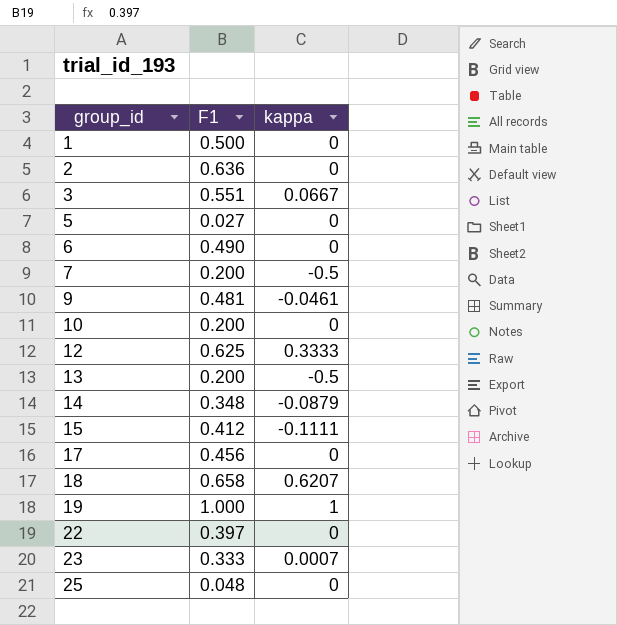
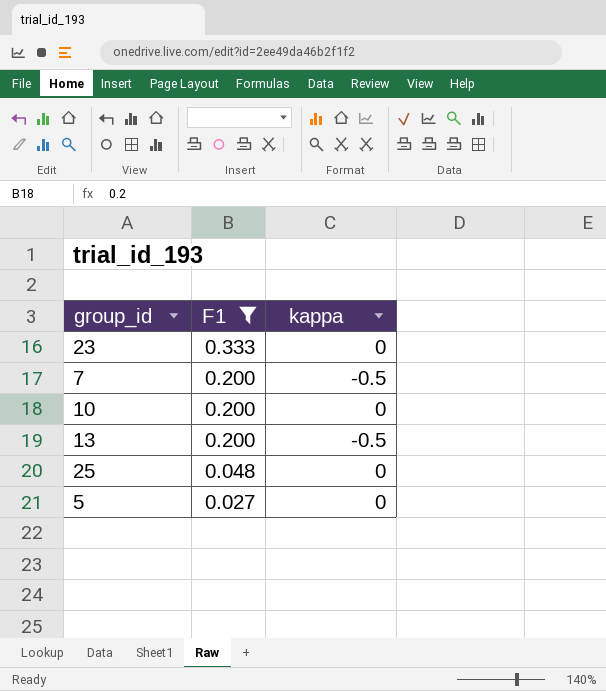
filter: none -> F1 <= 0.333
row order: group_id ascending -> F1 descending
23 | kappa: 0.0007 -> 0

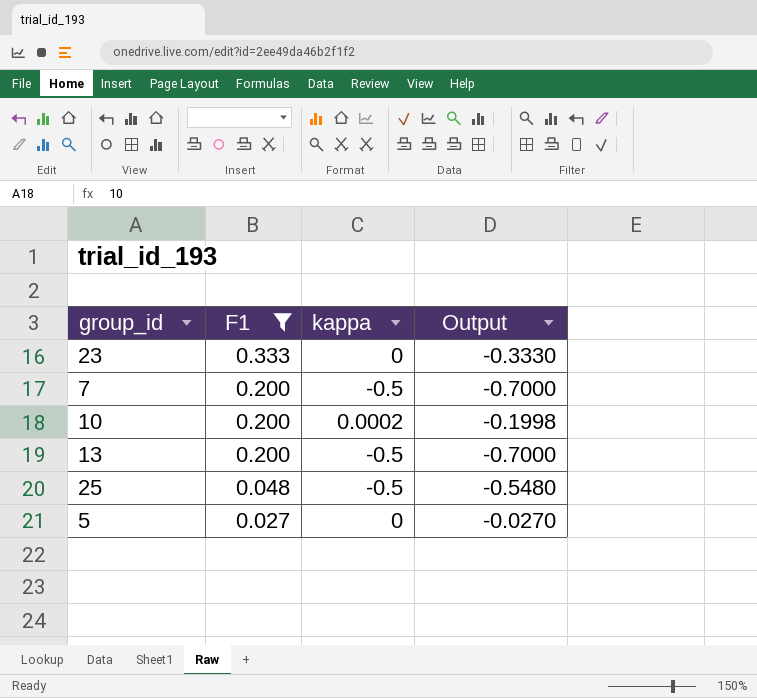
column Output | formula: none -> [kappa] - [F1]
10 | kappa: 0 -> 0.0002
25 | kappa: 0 -> -0.5

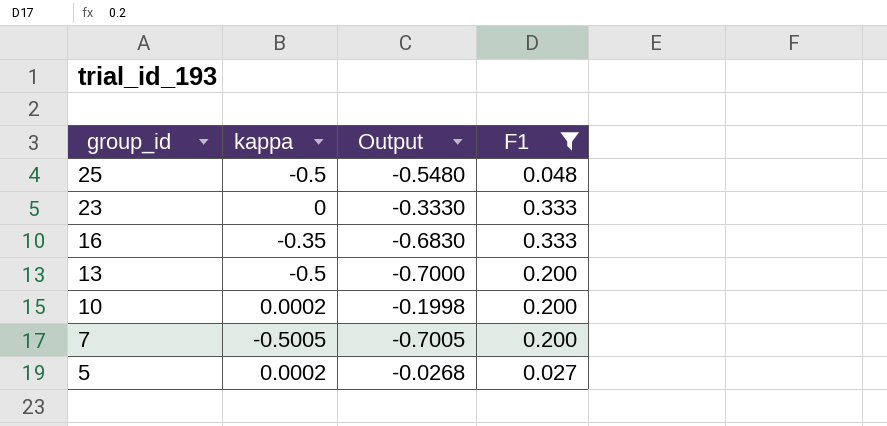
row order: F1 descending -> group_id descending
column F1 | position: 2 -> 4
row 16: none -> -0.35 | -0.6830 | 0.333
7 | kappa: -0.5 -> -0.5005
7 | Output: -0.7000 -> -0.7005
5 | kappa: 0 -> 0.0002
5 | Output: -0.0270 -> -0.0268

